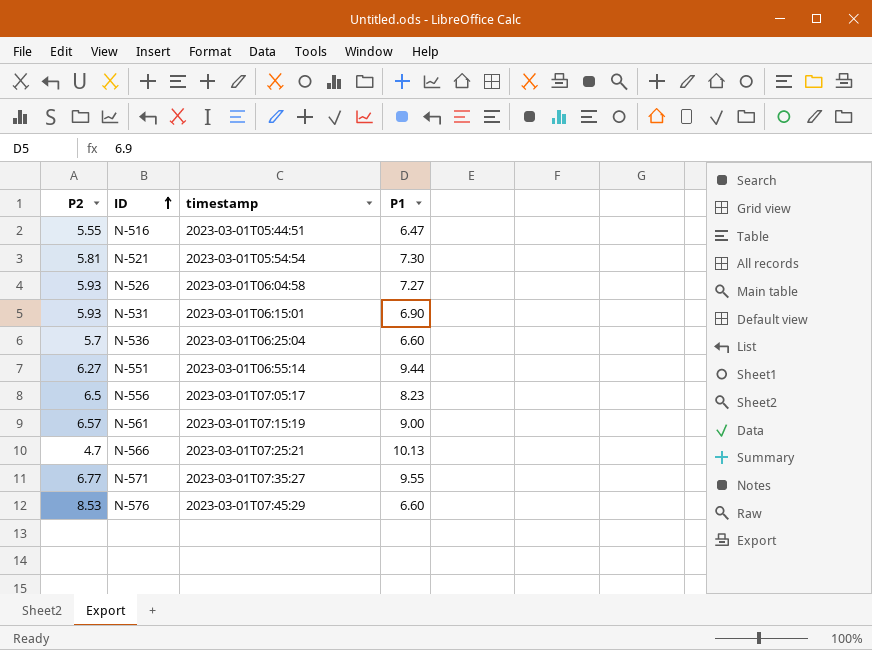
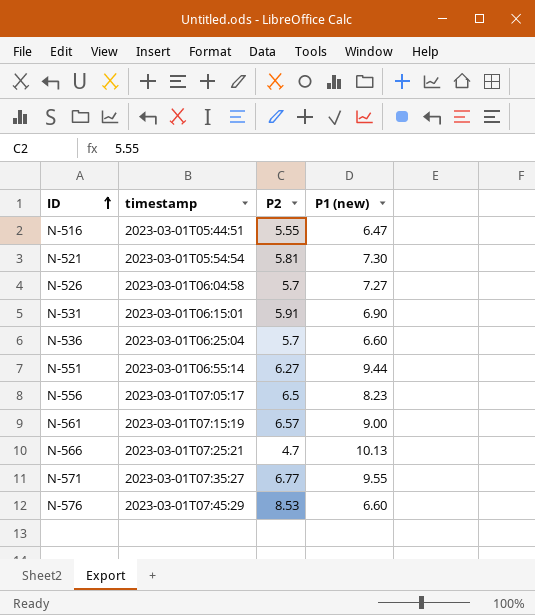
column P2 | position: 1 -> 3
column name: P1 -> P1 (new)
N-526 | P2: 5.93 -> 5.7
N-531 | P2: 5.93 -> 5.91

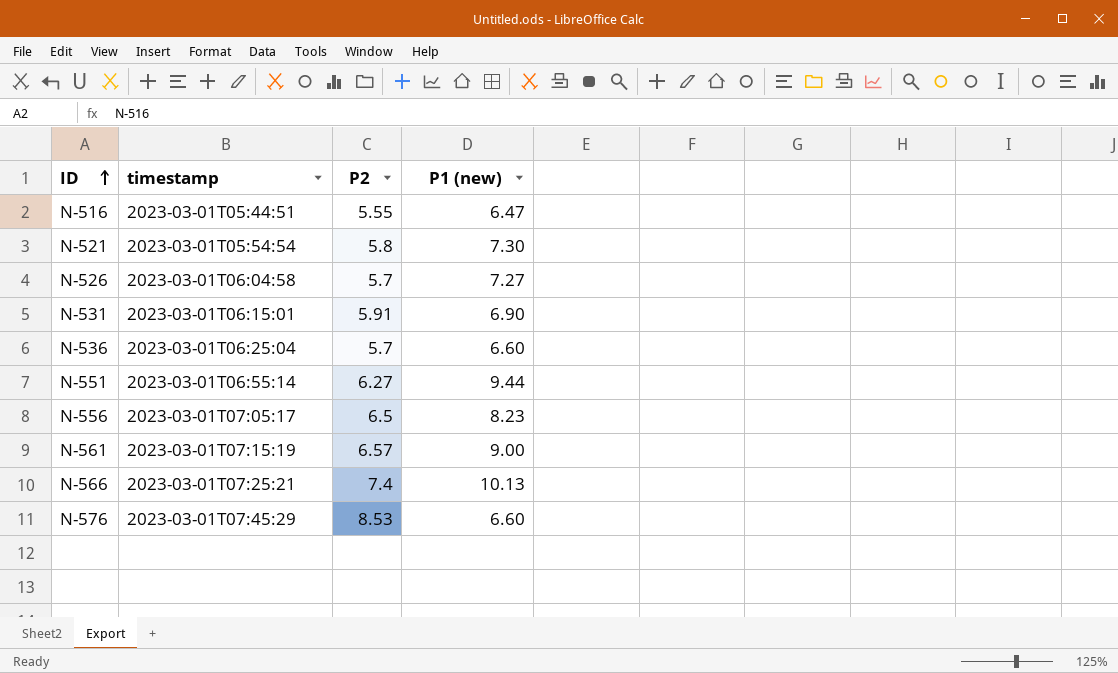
row N-571: 2023-03-01T07:35:27 | 6.77 | 9.55 -> none
N-521 | P2: 5.81 -> 5.8
N-566 | P2: 4.7 -> 7.4

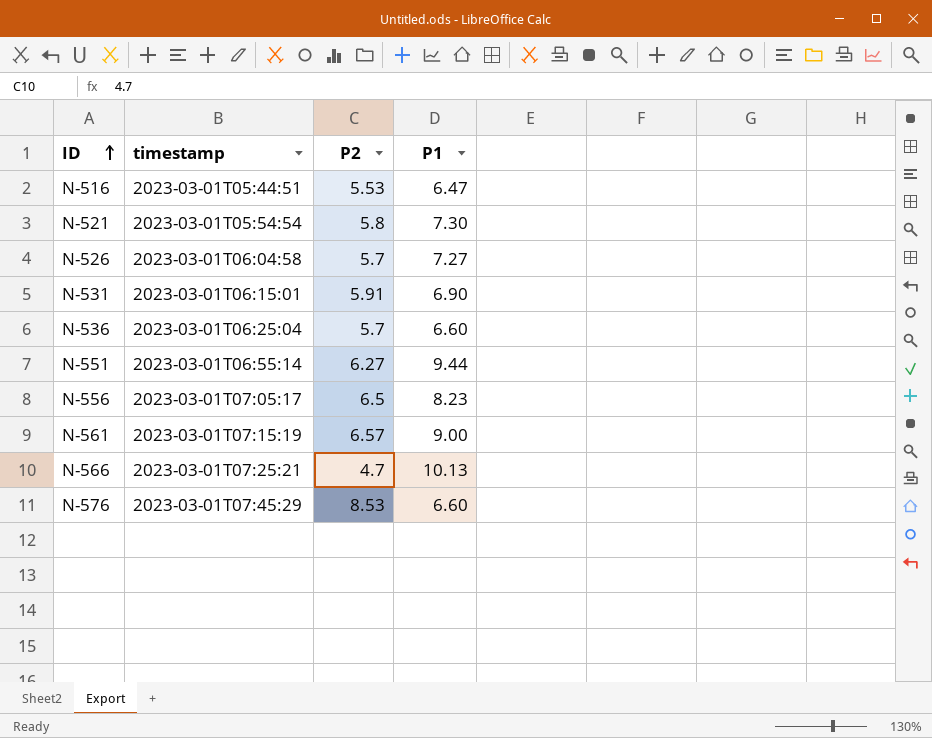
column name: P1 (new) -> P1
N-516 | P2: 5.55 -> 5.53
N-566 | P2: 7.4 -> 4.7

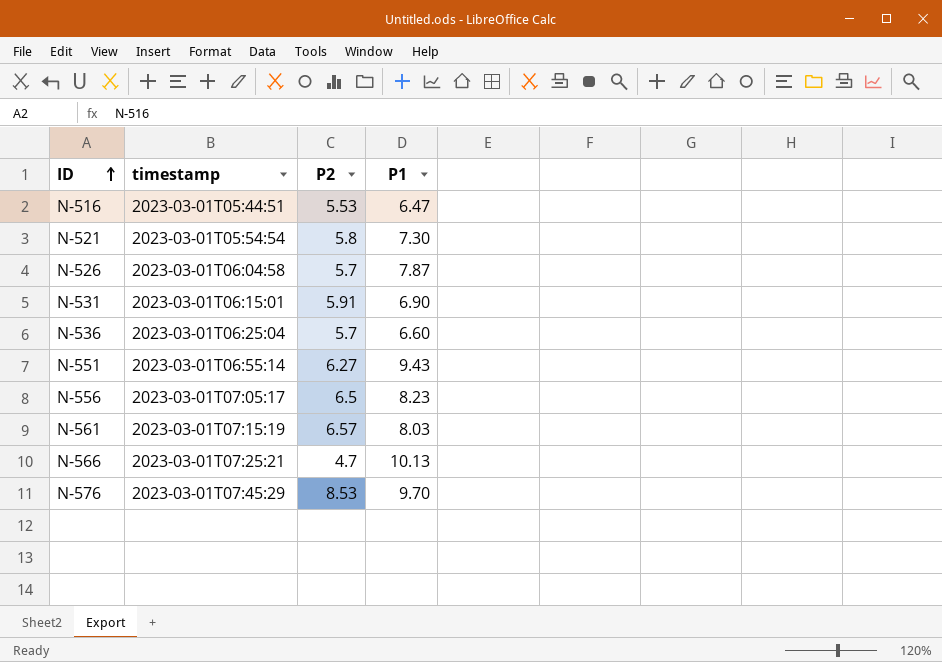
N-526 | P1: 7.27 -> 7.87
N-551 | P1: 9.44 -> 9.43
N-561 | P1: 9.00 -> 8.03
N-576 | P1: 6.60 -> 9.70

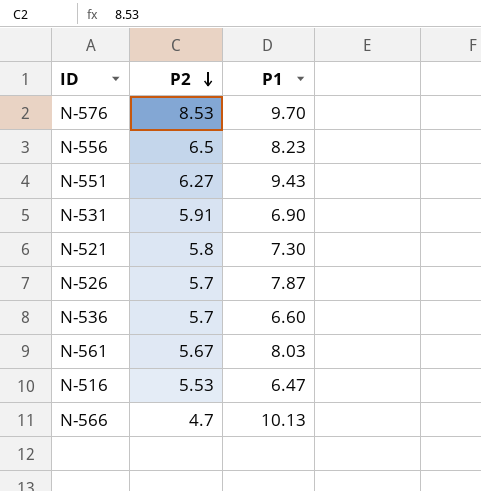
row order: ID ascending -> P2 descending
column timestamp | position: 2 -> none
N-561 | P2: 6.57 -> 5.67

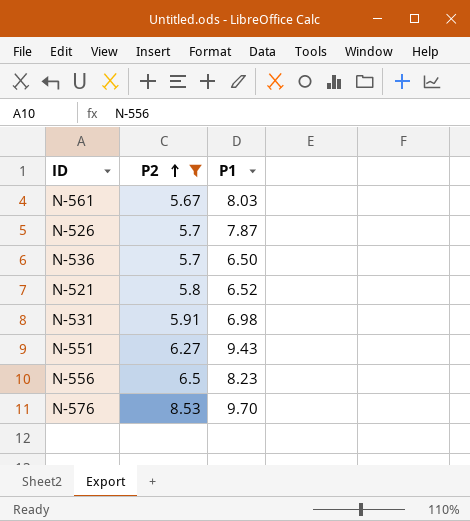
filter: none -> P2 >= 5.67
row order: P2 descending -> P2 ascending
N-536 | P1: 6.60 -> 6.50
N-521 | P1: 7.30 -> 6.52
N-531 | P1: 6.90 -> 6.98

